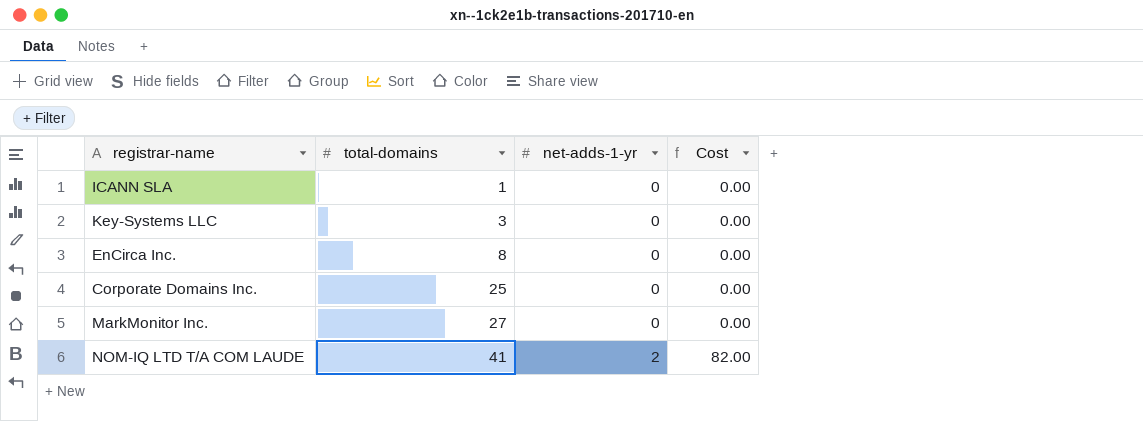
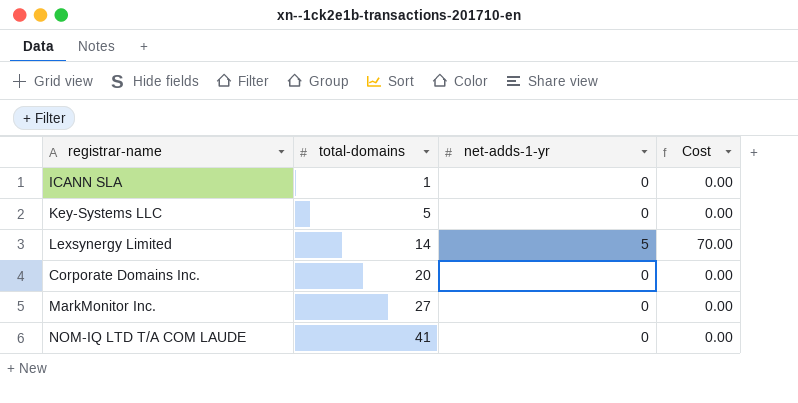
row EnCirca Inc.: 8 | 0 | 0.00 -> none
Key-Systems LLC | total-domains: 3 -> 5
row Lexsynergy Limited: none -> 14 | 5 | 70.00
Corporate Domains Inc. | total-domains: 25 -> 20
NOM-IQ LTD T/A COM LAUDE | net-adds-1-yr: 2 -> 0
NOM-IQ LTD T/A COM LAUDE | Cost: 82.00 -> 0.00

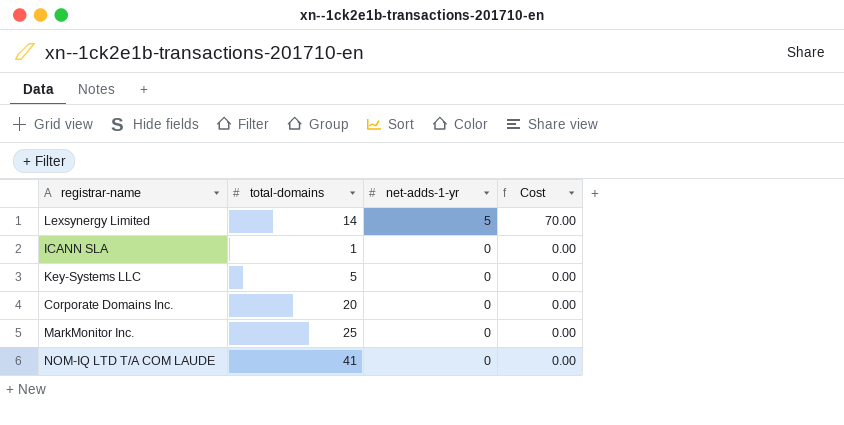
row order: total-domains ascending -> net-adds-1-yr descending
MarkMonitor Inc. | total-domains: 27 -> 25

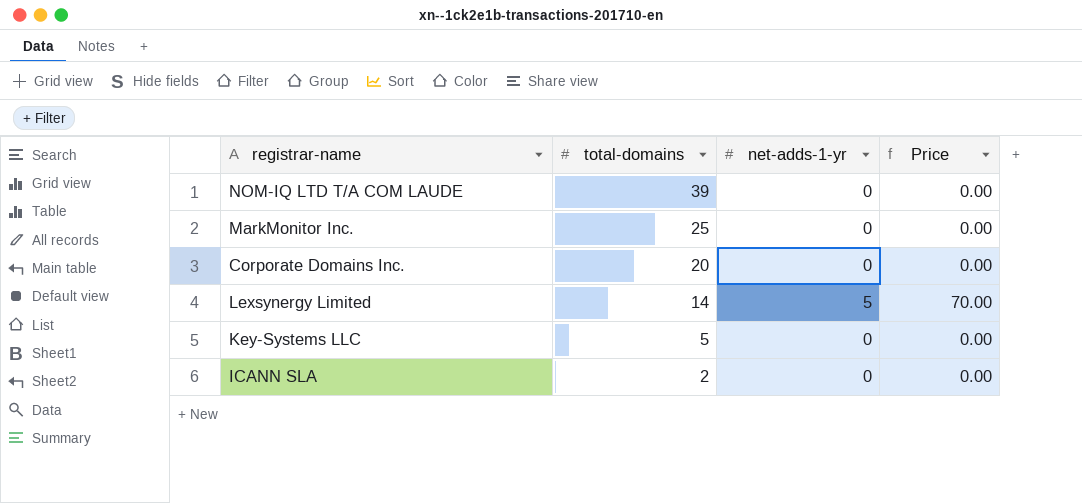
row order: net-adds-1-yr descending -> total-domains descending
column name: Cost -> Price
NOM-IQ LTD T/A COM LAUDE | total-domains: 41 -> 39
ICANN SLA | total-domains: 1 -> 2

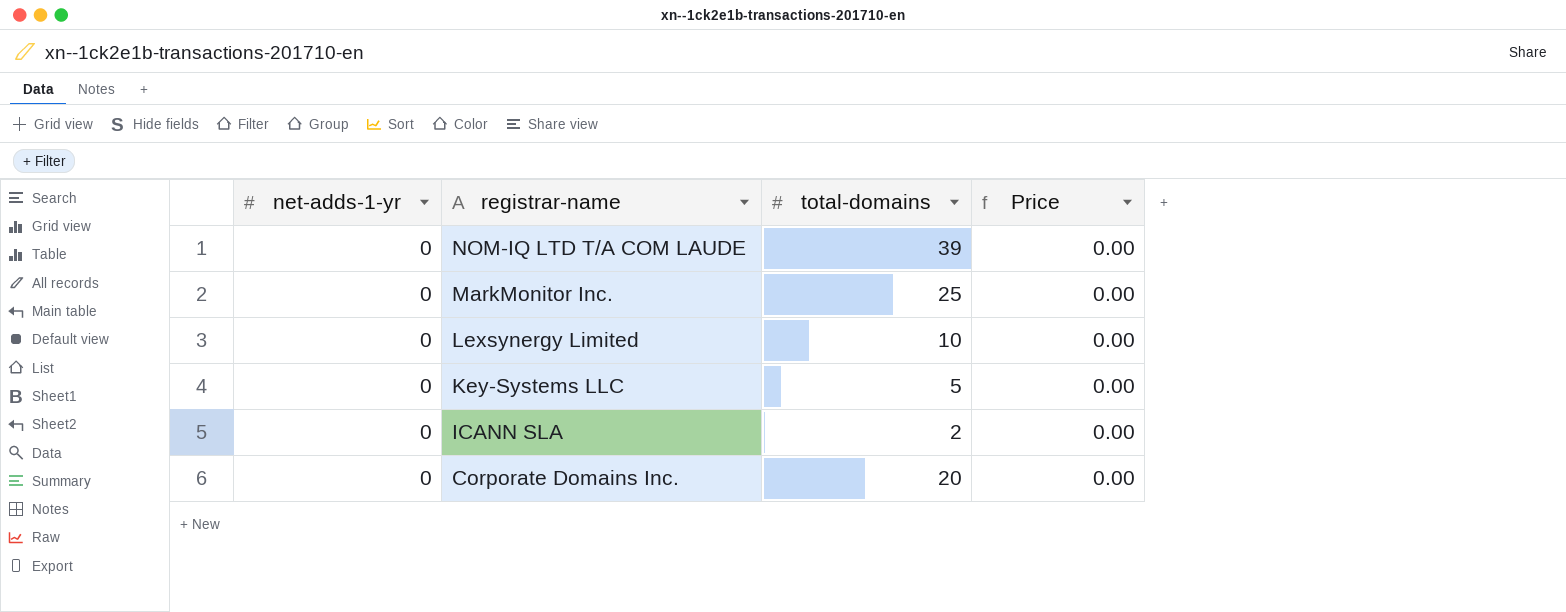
row order: total-domains descending -> registrar-name descending
column net-adds-1-yr | position: 3 -> 1
Lexsynergy Limited | net-adds-1-yr: 5 -> 0
Lexsynergy Limited | total-domains: 14 -> 10
Lexsynergy Limited | Price: 70.00 -> 0.00

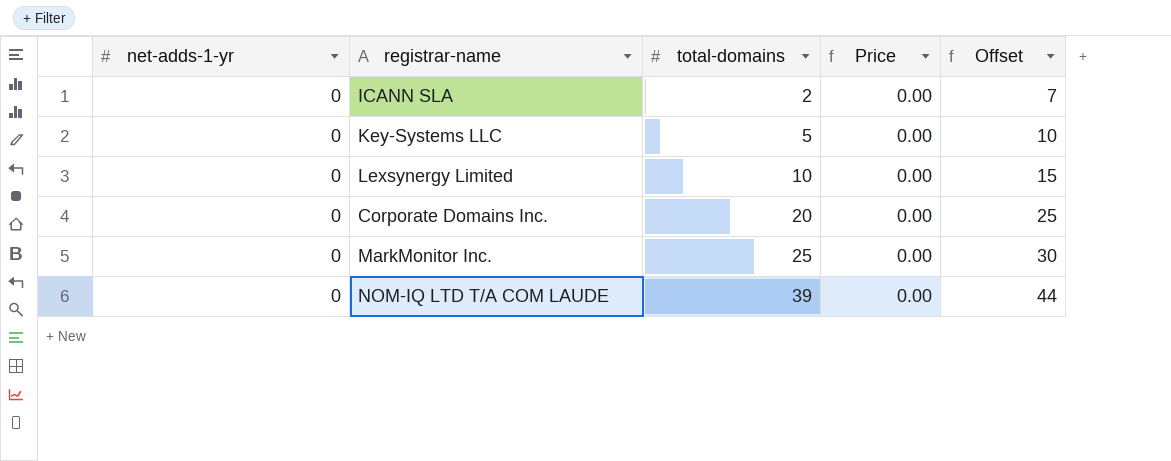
row order: registrar-name descending -> total-domains ascending
column Offset | formula: none -> [total-domains] + 5

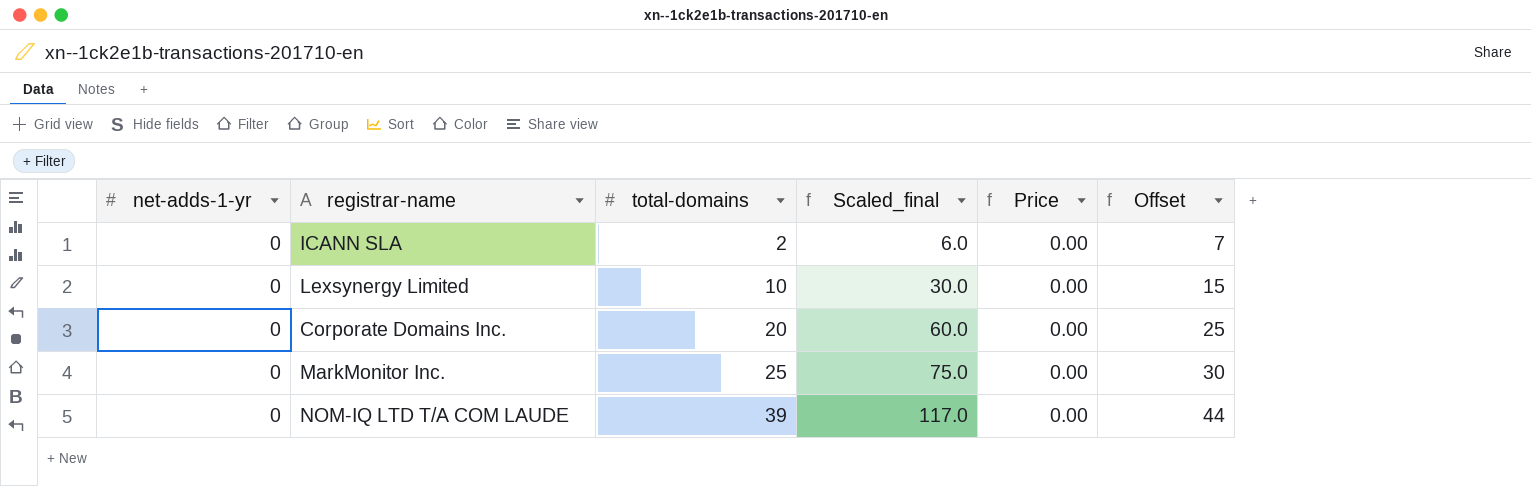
column Scaled_final | formula: none -> [total-domains] * 3
row Key-Systems LLC: 0 | 5 | 0.00 | 10 -> none

